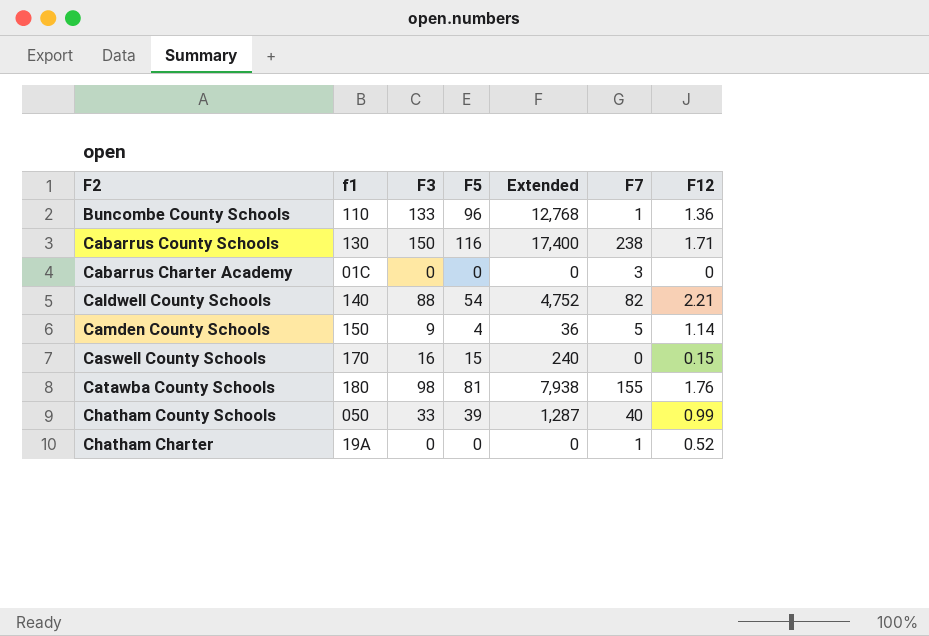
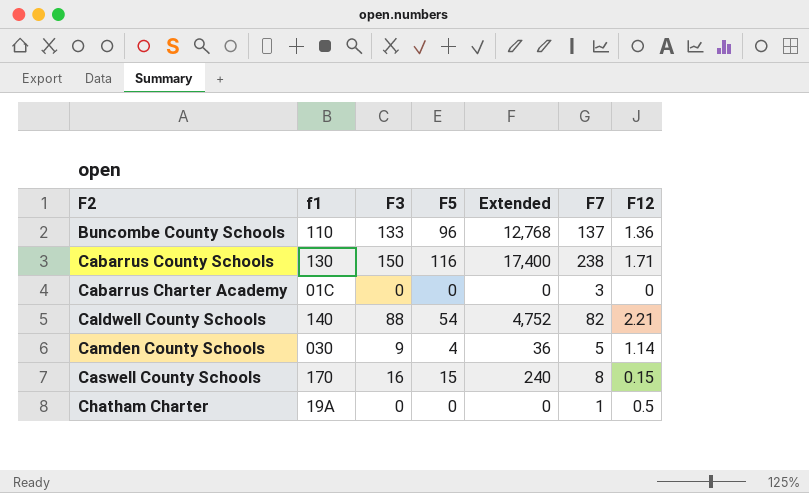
row Catawba County Schools: 180 | 98 | 81 | 7,938 | 155 | 1.76 -> none
row Chatham County Schools: 050 | 33 | 39 | 1,287 | 40 | 0.99 -> none
Buncombe County Schools | F7: 1 -> 137
Camden County Schools | f1: 150 -> 030
Caswell County Schools | F7: 0 -> 8
Chatham Charter | F12: 0.52 -> 0.5

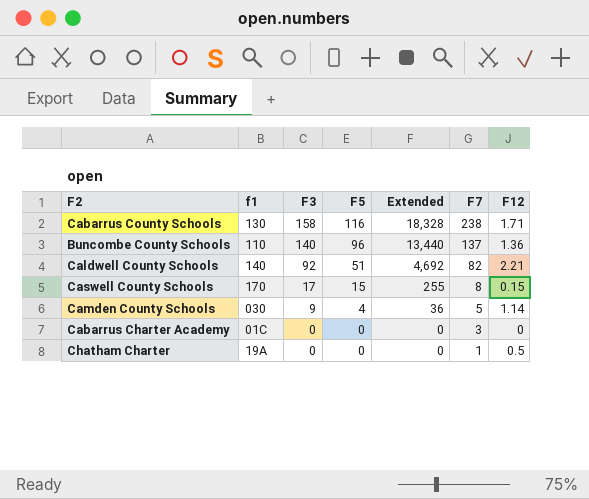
row order: none -> F3 descending
Cabarrus County Schools | F3: 150 -> 158
Cabarrus County Schools | Extended: 17,400 -> 18,328
Buncombe County Schools | F3: 133 -> 140
Buncombe County Schools | Extended: 12,768 -> 13,440
Caldwell County Schools | F3: 88 -> 92
Caldwell County Schools | F5: 54 -> 51
Caldwell County Schools | Extended: 4,752 -> 4,692
Caswell County Schools | F3: 16 -> 17
Caswell County Schools | Extended: 240 -> 255

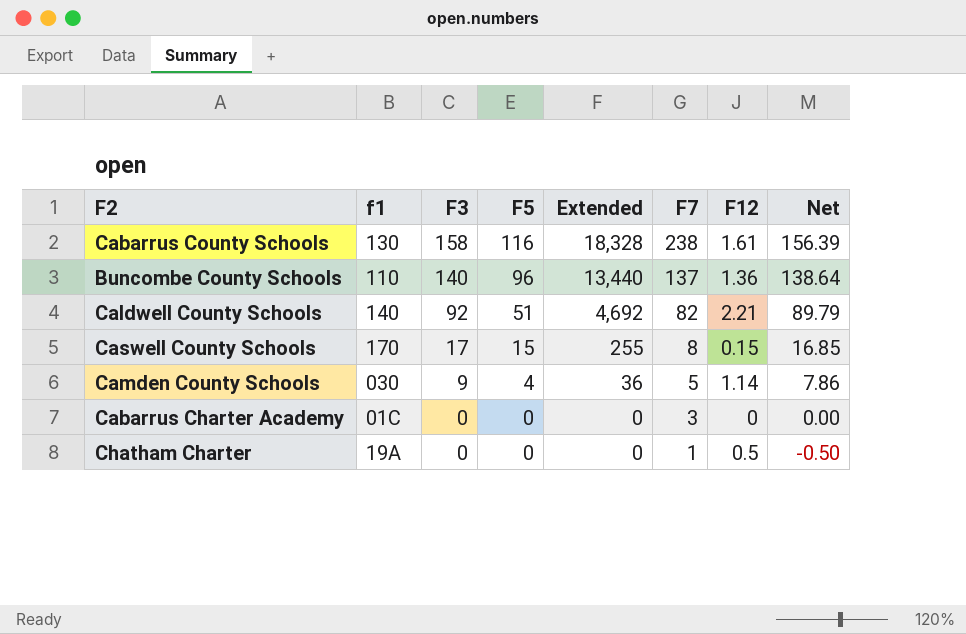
column Net | formula: none -> [F3] - [F12]
Cabarrus County Schools | F12: 1.71 -> 1.61

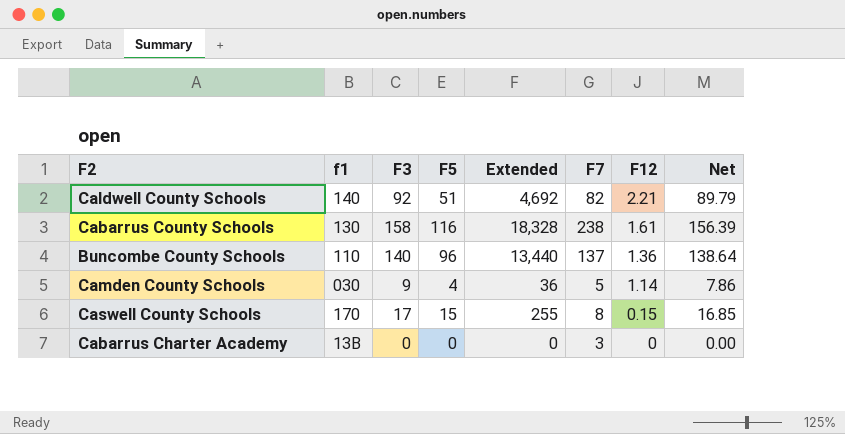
row order: F3 descending -> F12 descending
row Chatham Charter: 19A | 0 | 0 | 0 | 1 | 0.5 | -0.50 -> none
Cabarrus Charter Academy | f1: 01C -> 13B

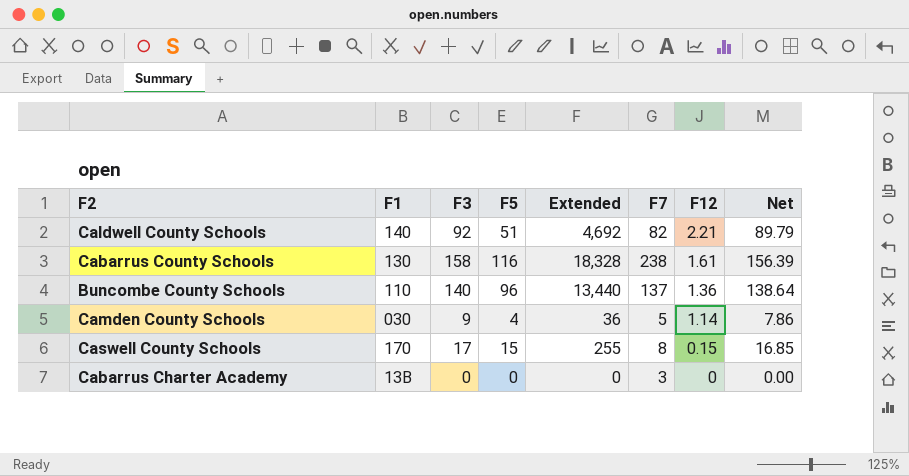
column name: f1 -> F1

